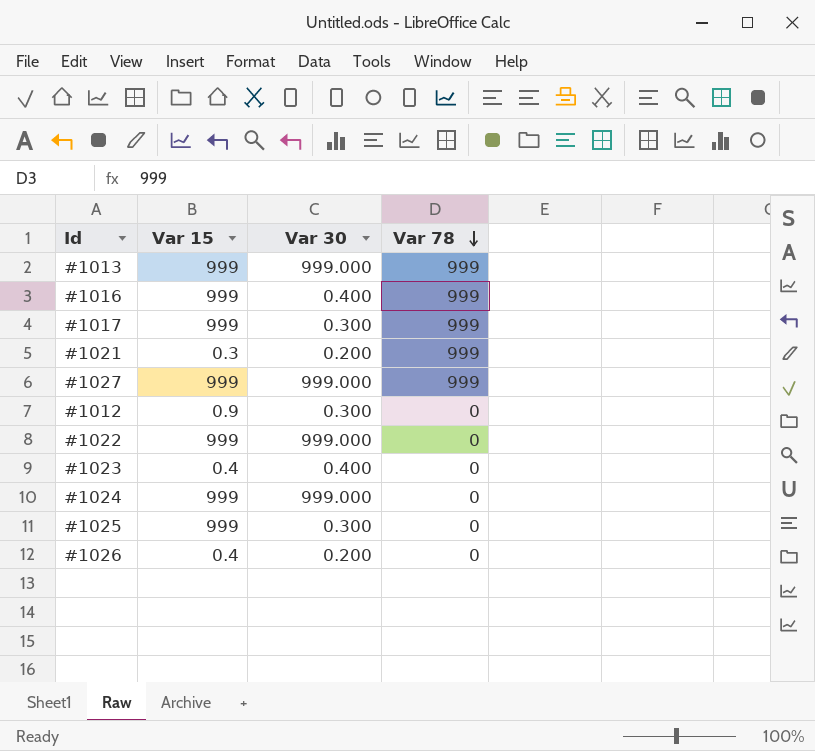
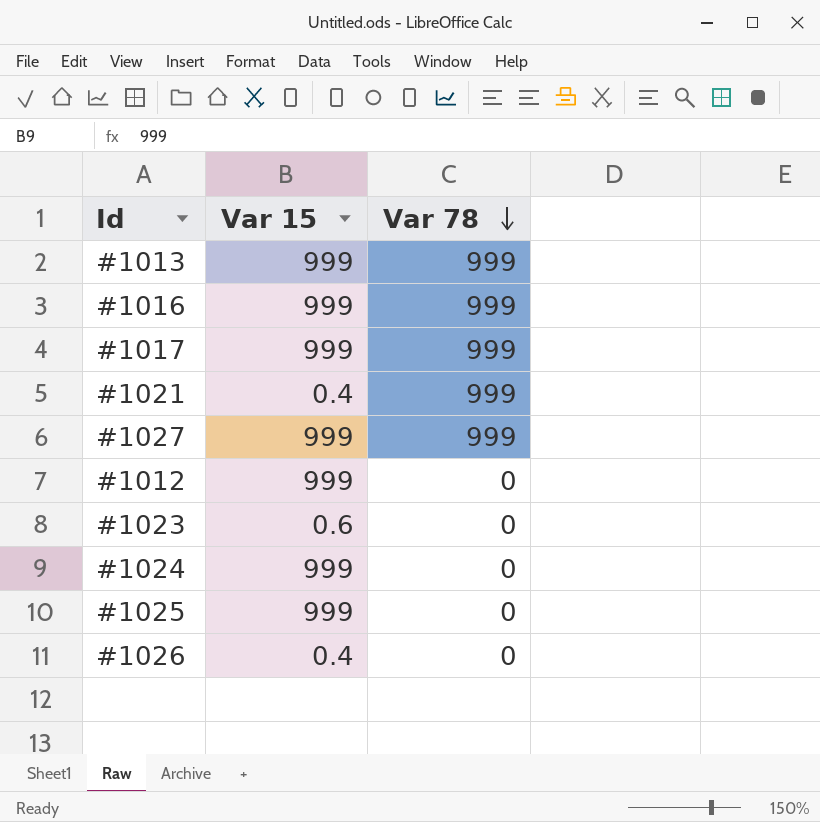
column Var 30 | position: 3 -> none
row #1022: 999 | 999.000 | 0 -> none
#1021 | Var 15: 0.3 -> 0.4
#1012 | Var 15: 0.9 -> 999
#1023 | Var 15: 0.4 -> 0.6

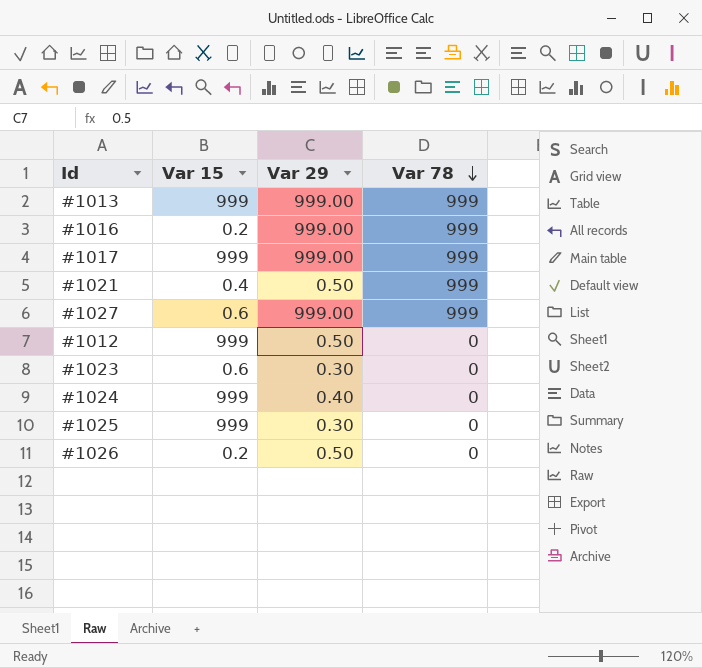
column Var 29 | position: none -> 3
#1016 | Var 15: 999 -> 0.2
#1027 | Var 15: 999 -> 0.6
#1026 | Var 15: 0.4 -> 0.2

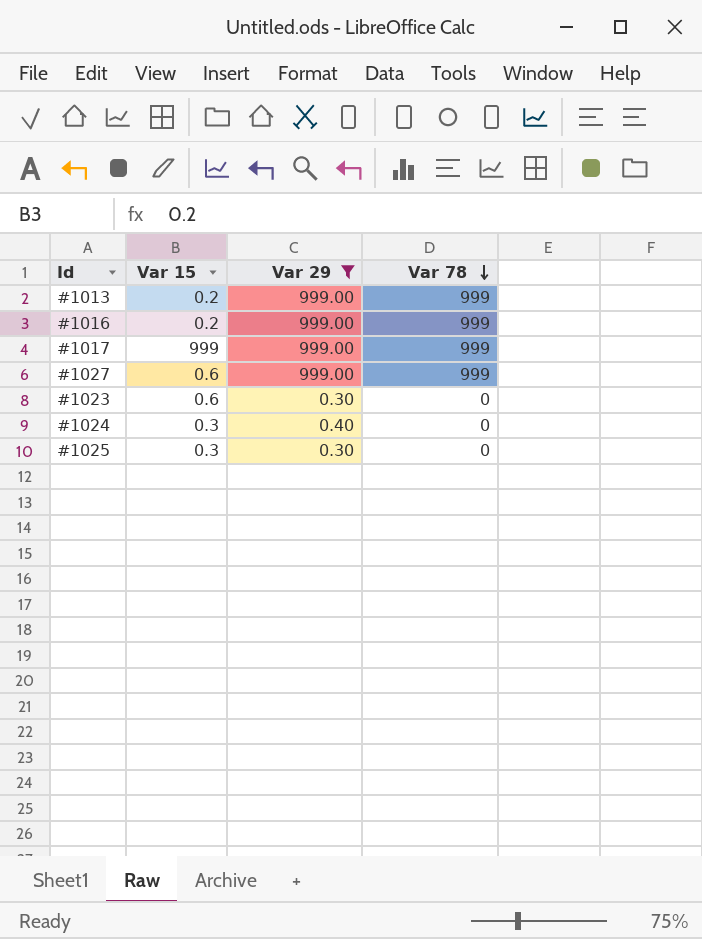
filter: none -> Var 29 != 0.50
#1013 | Var 15: 999 -> 0.2
#1024 | Var 15: 999 -> 0.3
#1025 | Var 15: 999 -> 0.3

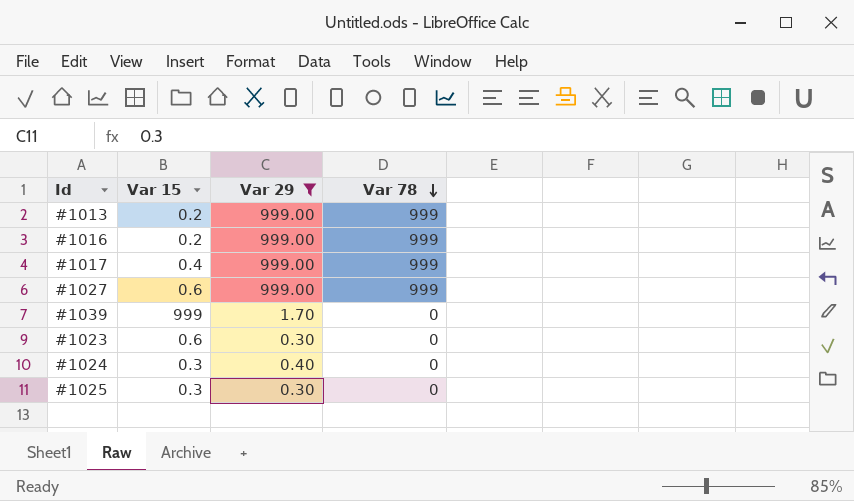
#1017 | Var 15: 999 -> 0.4
row #1039: none -> 999 | 1.70 | 0

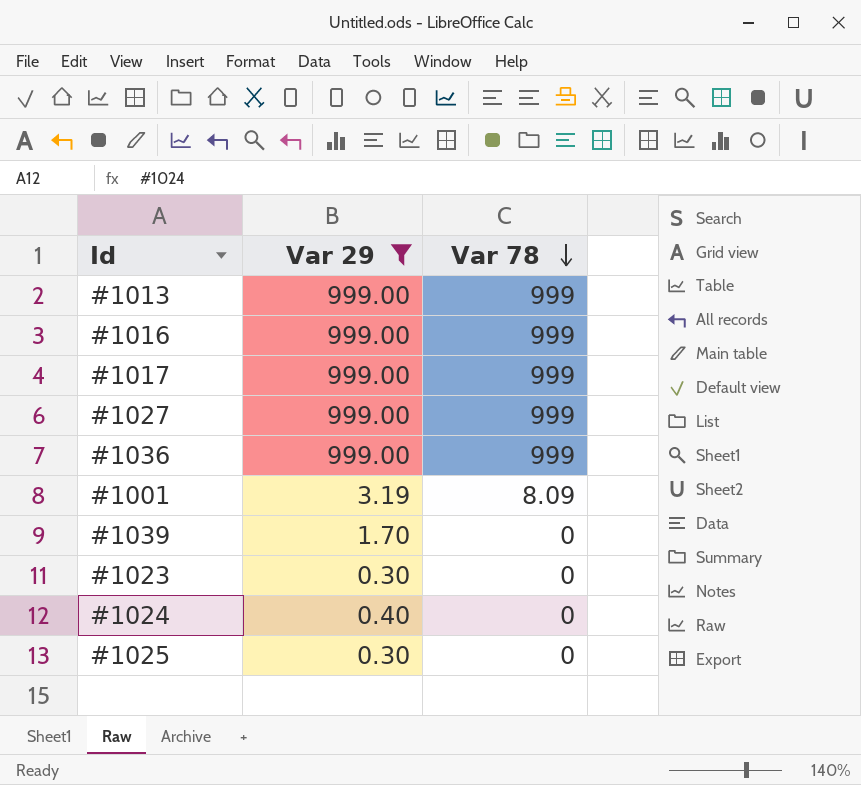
column Var 15 | position: 2 -> none
row #1036: none -> 999.00 | 999
row #1001: none -> 3.19 | 8.09

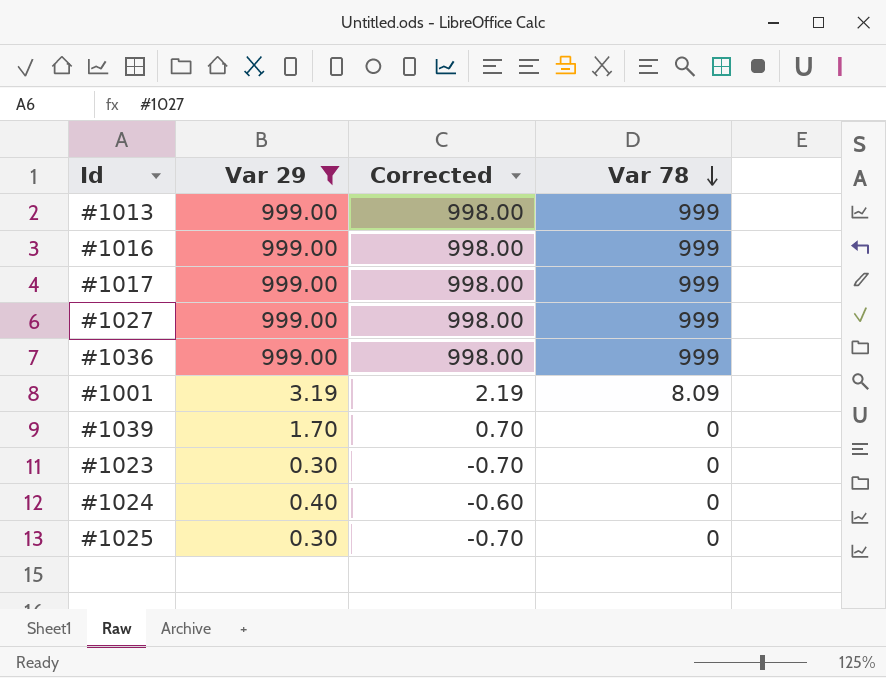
column Corrected | formula: none -> [Var 29] - 1

